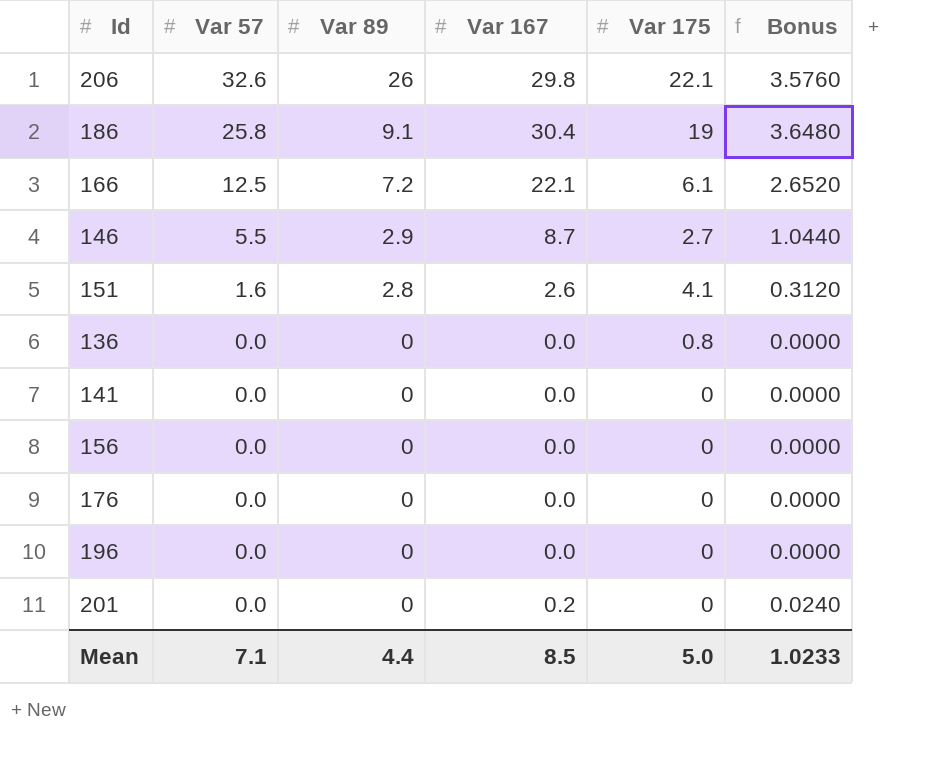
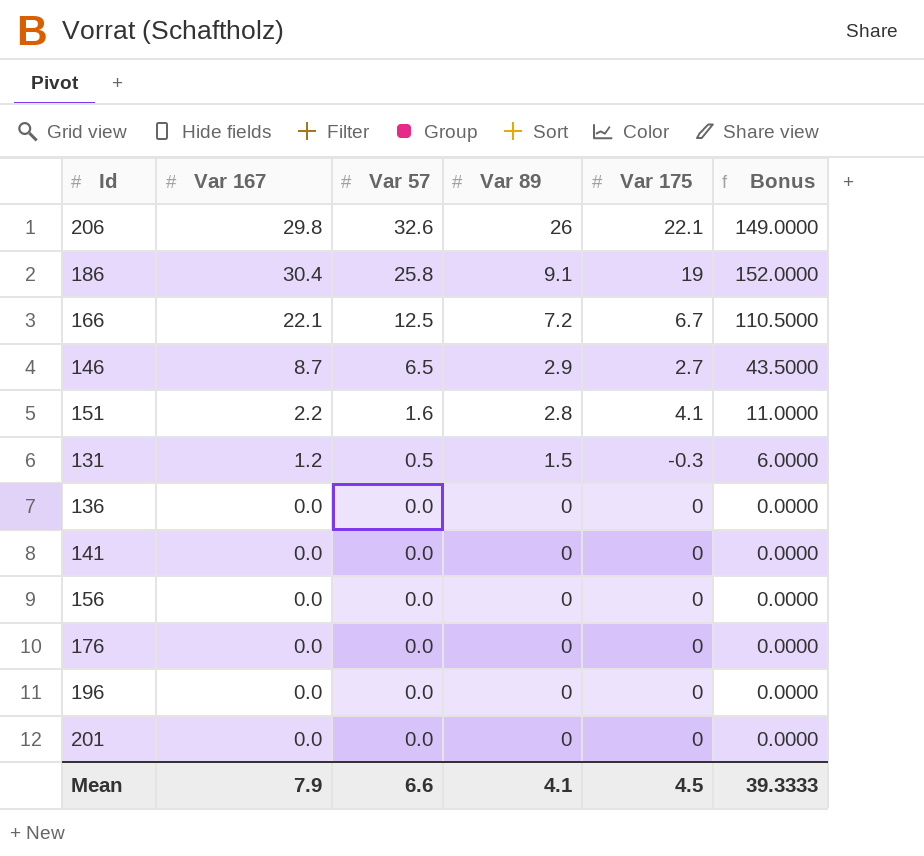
column Var 167 | position: 4 -> 2
column Bonus | formula: [Var 167] * 0.12 -> [Var 167] * 5
166 | Var 175: 6.1 -> 6.7
146 | Var 57: 5.5 -> 6.5
151 | Var 167: 2.6 -> 2.2
row 131: none -> 1.2 | 0.5 | 1.5 | -0.3 | 6.0000
136 | Var 175: 0.8 -> 0
201 | Var 167: 0.2 -> 0.0
Mean | Var 167: 8.5 -> 7.9
Mean | Var 57: 7.1 -> 6.6
Mean | Var 89: 4.4 -> 4.1
Mean | Var 175: 5.0 -> 4.5
Mean | Bonus: 1.0233 -> 39.3333

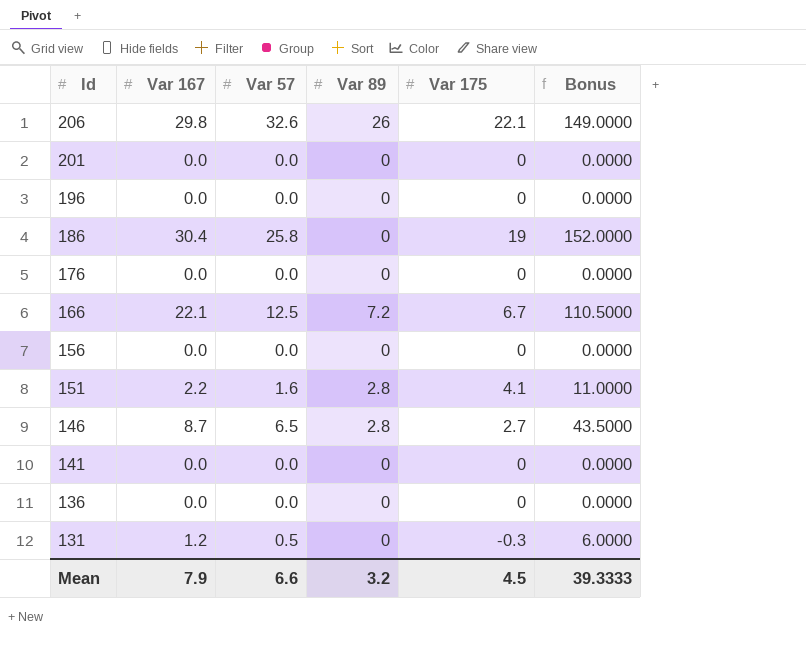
row order: Var 57 descending -> Id descending
186 | Var 89: 9.1 -> 0
146 | Var 89: 2.9 -> 2.8
131 | Var 89: 1.5 -> 0
Mean | Var 89: 4.1 -> 3.2

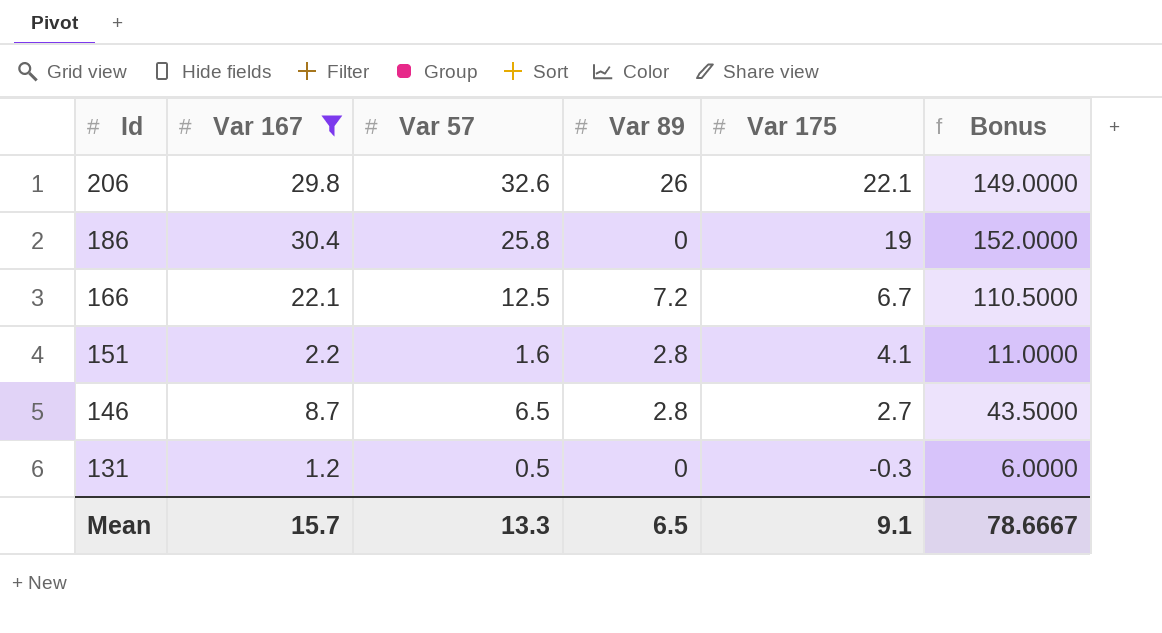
filter: none -> Var 167 != 0.0
Mean | Var 167: 7.9 -> 15.7
Mean | Var 57: 6.6 -> 13.3
Mean | Var 89: 3.2 -> 6.5
Mean | Var 175: 4.5 -> 9.1
Mean | Bonus: 39.3333 -> 78.6667

